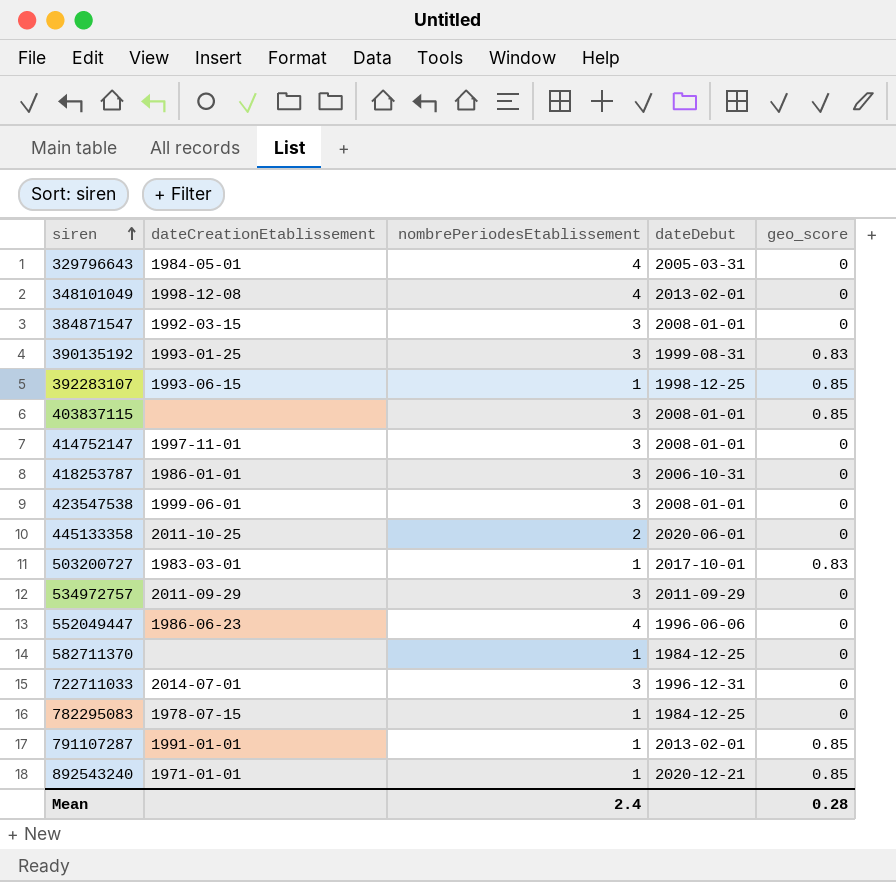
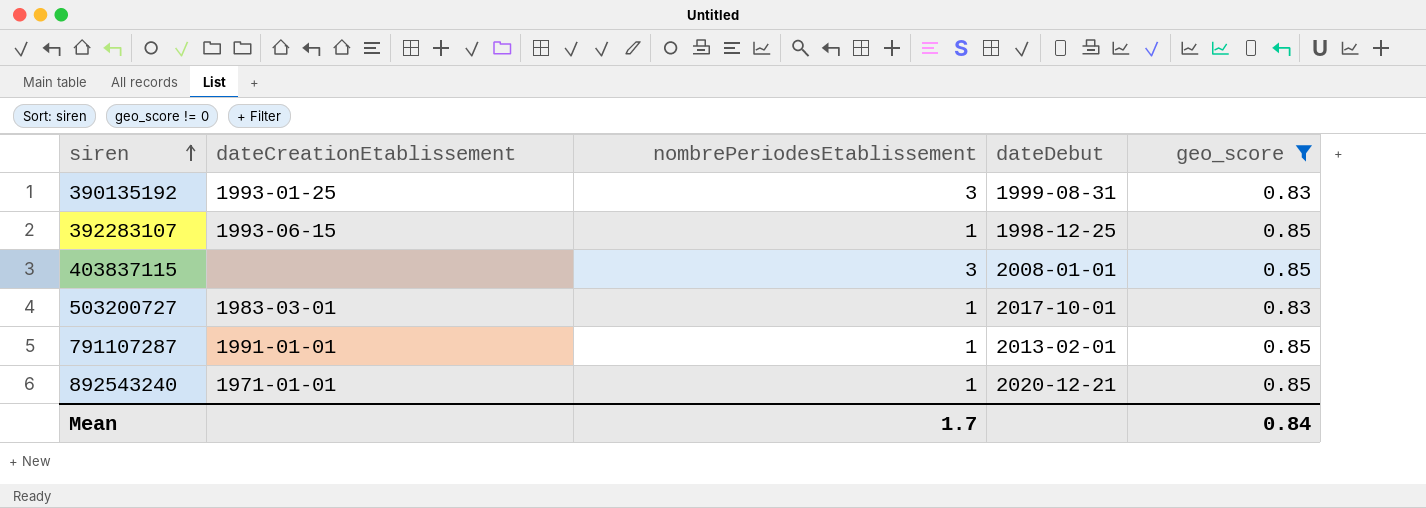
filter: none -> geo_score != 0
Mean | nombrePeriodesEtablissement: 2.4 -> 1.7
Mean | geo_score: 0.28 -> 0.84

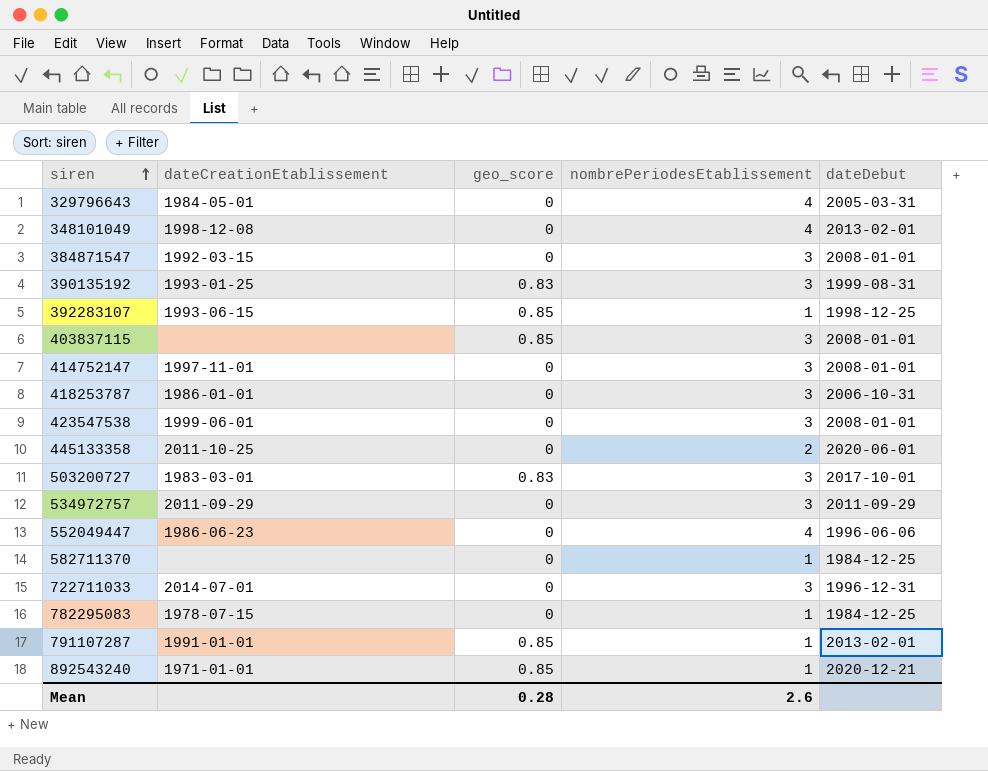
filter: geo_score != 0 -> none
column geo_score | position: 5 -> 3
503200727 | nombrePeriodesEtablissement: 1 -> 3
Mean | geo_score: 0.84 -> 0.28
Mean | nombrePeriodesEtablissement: 1.7 -> 2.6

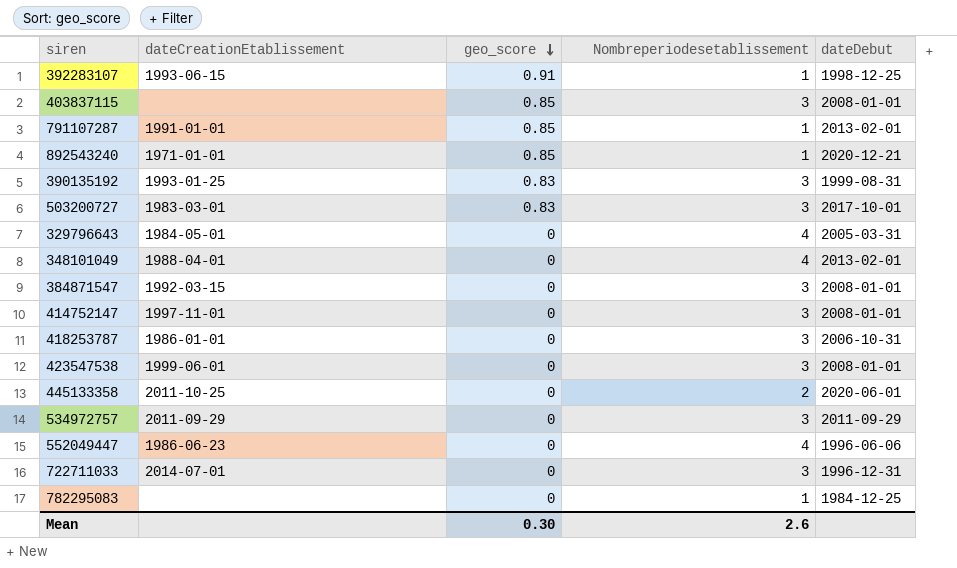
row order: siren ascending -> geo_score descending
column name: nombrePeriodesEtablissement -> Nombreperiodesetablissement
row 582711370: none | 0 | 1 | 1984-12-25 -> none
392283107 | geo_score: 0.85 -> 0.91
348101049 | dateCreationEtablissement: 1998-12-08 -> 1988-04-01
782295083 | dateCreationEtablissement: 1978-07-15 -> none
Mean | geo_score: 0.28 -> 0.30

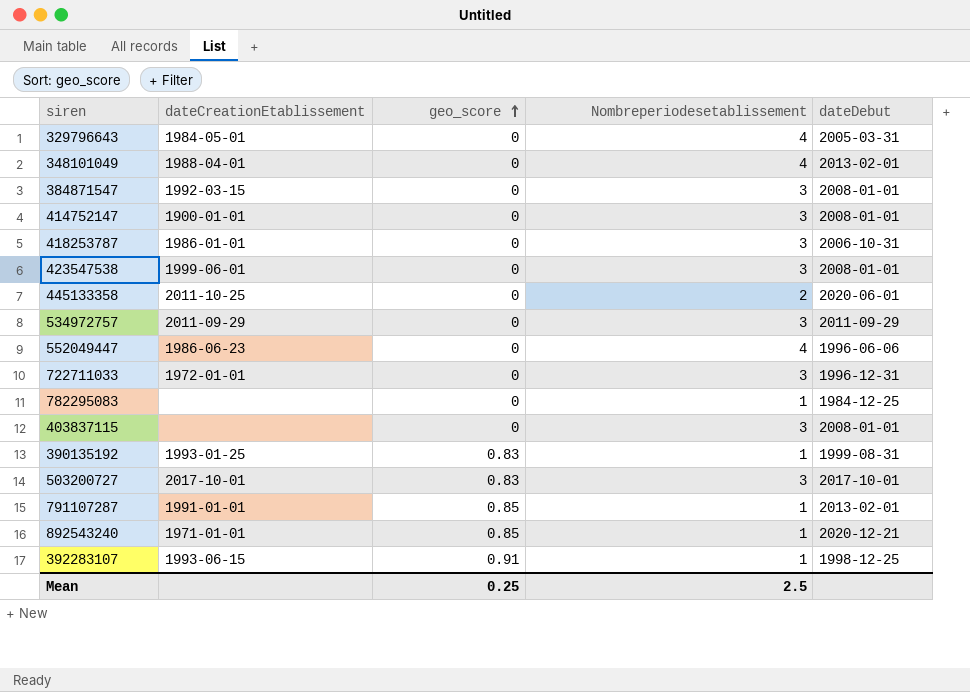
row order: geo_score descending -> geo_score ascending
414752147 | dateCreationEtablissement: 1997-11-01 -> 1900-01-01
722711033 | dateCreationEtablissement: 2014-07-01 -> 1972-01-01
403837115 | geo_score: 0.85 -> 0
390135192 | Nombreperiodesetablissement: 3 -> 1
503200727 | dateCreationEtablissement: 1983-03-01 -> 2017-10-01
Mean | geo_score: 0.30 -> 0.25
Mean | Nombreperiodesetablissement: 2.6 -> 2.5

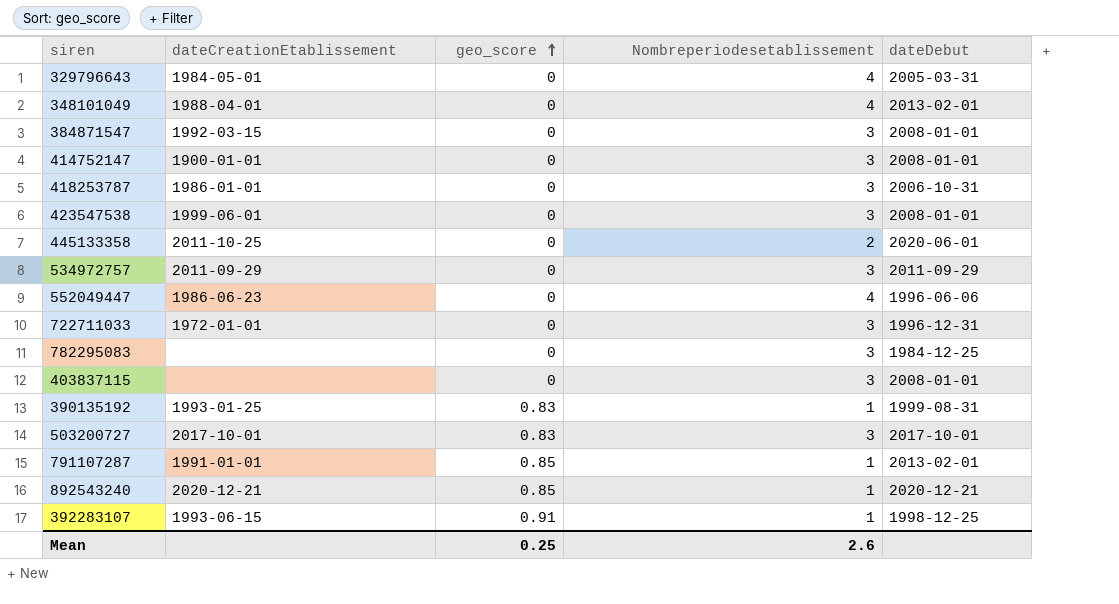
782295083 | Nombreperiodesetablissement: 1 -> 3
892543240 | dateCreationEtablissement: 1971-01-01 -> 2020-12-21
Mean | Nombreperiodesetablissement: 2.5 -> 2.6

